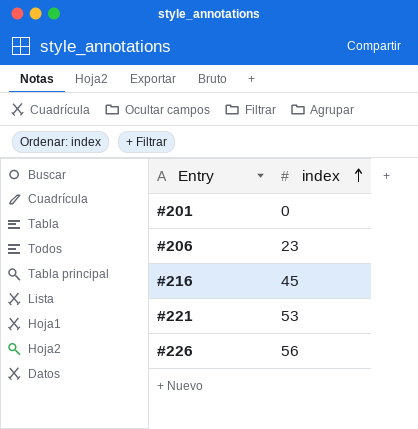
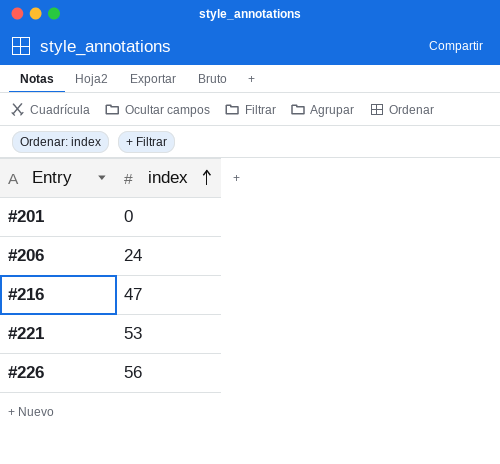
#206 | index: 23 -> 24
#216 | index: 45 -> 47

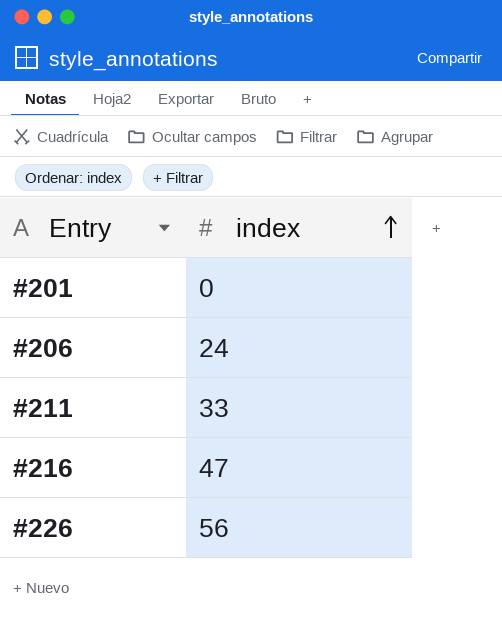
row #221: 53 -> none
row #211: none -> 33

